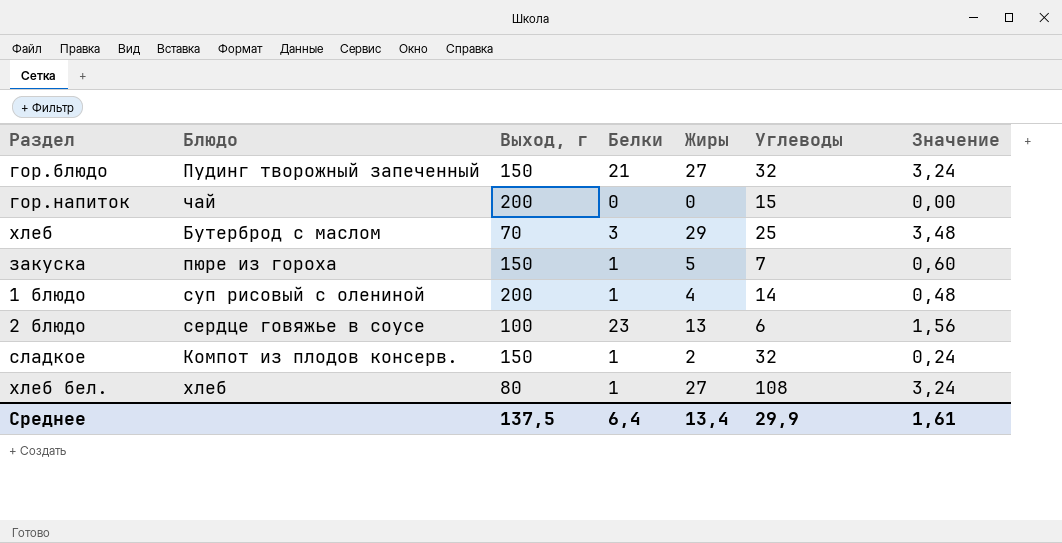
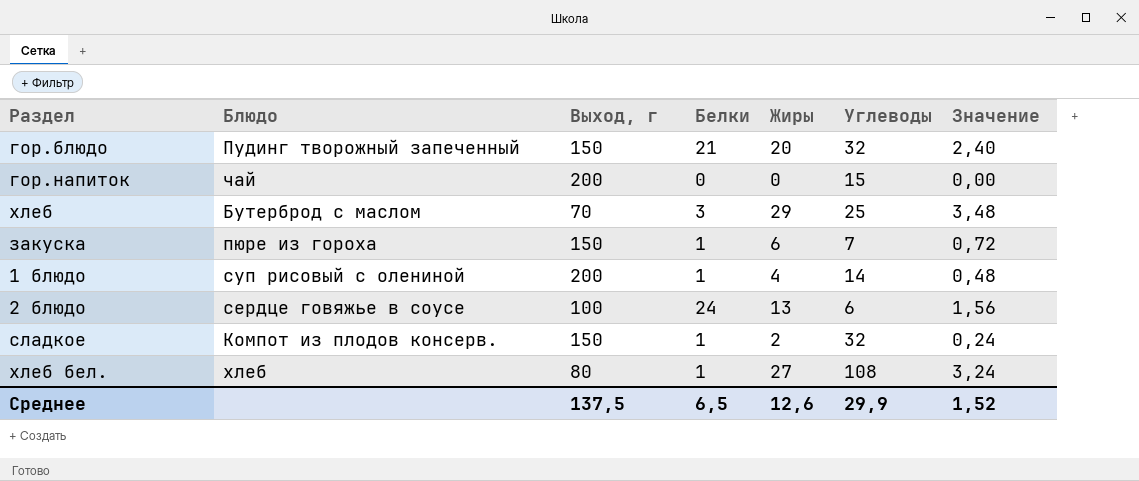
гор.блюдо | Жиры: 27 -> 20
гор.блюдо | Значение: 3,24 -> 2,40
закуска | Жиры: 5 -> 6
закуска | Значение: 0,60 -> 0,72
2 блюдо | Белки: 23 -> 24
Среднее | Белки: 6,4 -> 6,5
Среднее | Жиры: 13,4 -> 12,6
Среднее | Значение: 1,61 -> 1,52

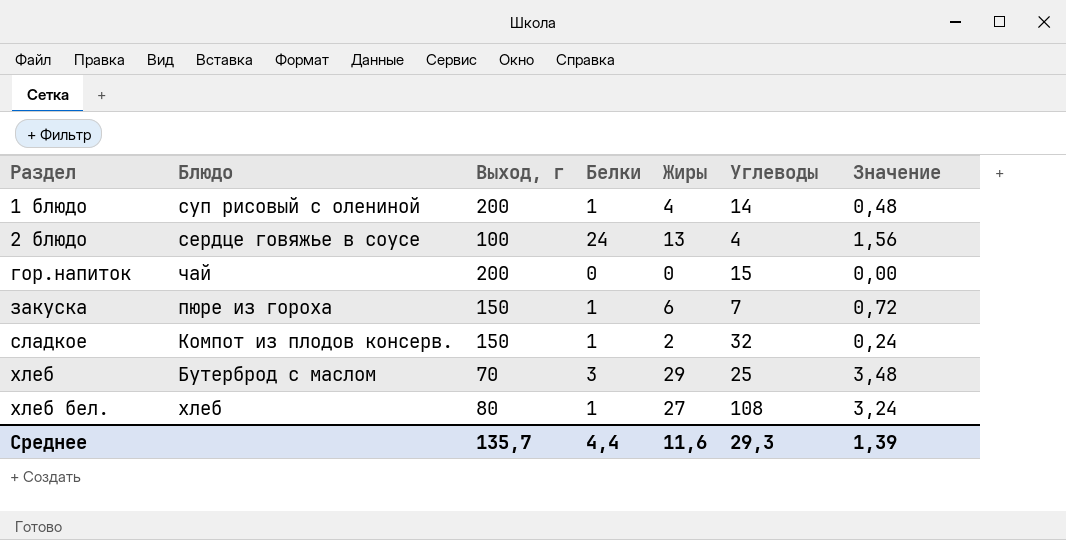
row order: none -> Раздел ascending
row гор.блюдо: Пудинг творожный запеченный | 150 | 21 | 20 | 32 | 2,40 -> none
2 блюдо | Углеводы: 6 -> 4
Среднее | Выход, г: 137,5 -> 135,7
Среднее | Белки: 6,5 -> 4,4
Среднее | Жиры: 12,6 -> 11,6
Среднее | Углеводы: 29,9 -> 29,3
Среднее | Значение: 1,52 -> 1,39

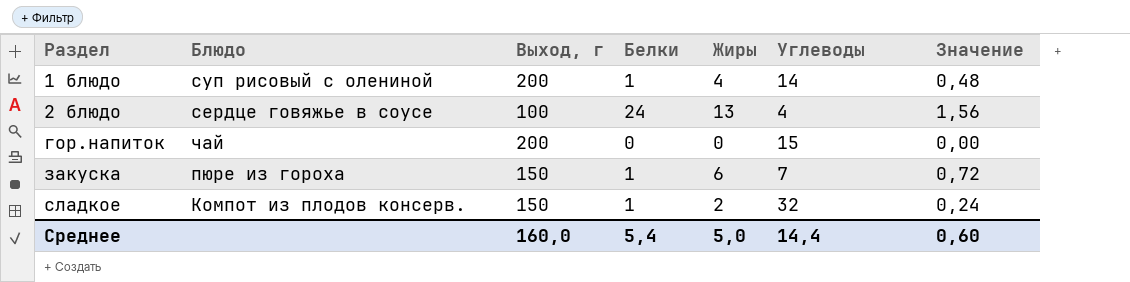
row хлеб: Бутерброд с маслом | 70 | 3 | 29 | 25 | 3,48 -> none
row хлеб бел.: хлеб | 80 | 1 | 27 | 108 | 3,24 -> none
Среднее | Выход, г: 135,7 -> 160,0
Среднее | Белки: 4,4 -> 5,4
Среднее | Жиры: 11,6 -> 5,0
Среднее | Углеводы: 29,3 -> 14,4
Среднее | Значение: 1,39 -> 0,60

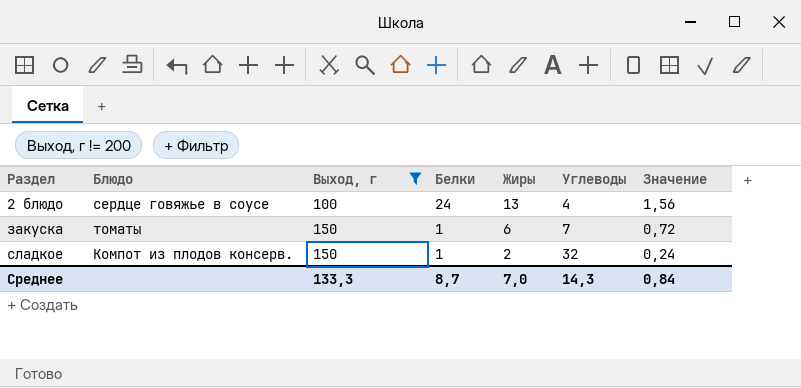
filter: none -> Выход, г != 200
закуска | Блюдо: пюре из гороха -> томаты
Среднее | Выход, г: 160,0 -> 133,3
Среднее | Белки: 5,4 -> 8,7
Среднее | Жиры: 5,0 -> 7,0
Среднее | Углеводы: 14,4 -> 14,3
Среднее | Значение: 0,60 -> 0,84

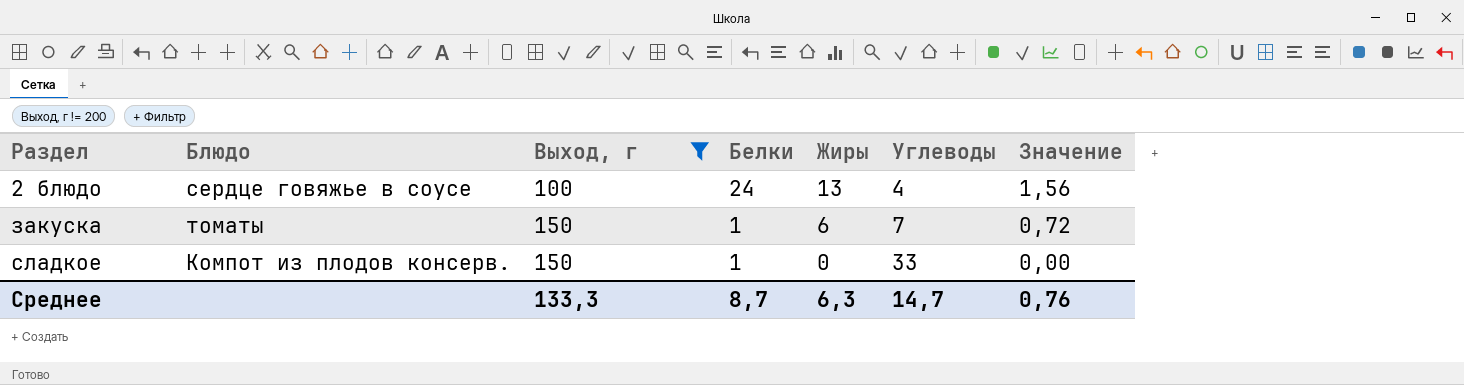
сладкое | Жиры: 2 -> 0
сладкое | Углеводы: 32 -> 33
сладкое | Значение: 0,24 -> 0,00
Среднее | Жиры: 7,0 -> 6,3
Среднее | Углеводы: 14,3 -> 14,7
Среднее | Значение: 0,84 -> 0,76

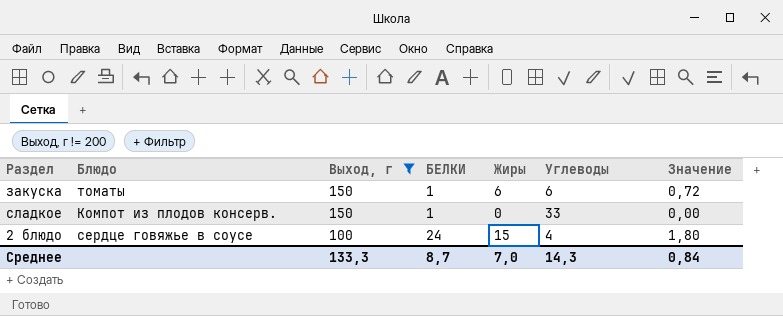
row order: Раздел ascending -> Выход, г descending
column name: Белки -> БЕЛКИ
закуска | Углеводы: 7 -> 6
2 блюдо | Жиры: 13 -> 15
2 блюдо | Значение: 1,56 -> 1,80
Среднее | Жиры: 6,3 -> 7,0
Среднее | Углеводы: 14,7 -> 14,3
Среднее | Значение: 0,76 -> 0,84

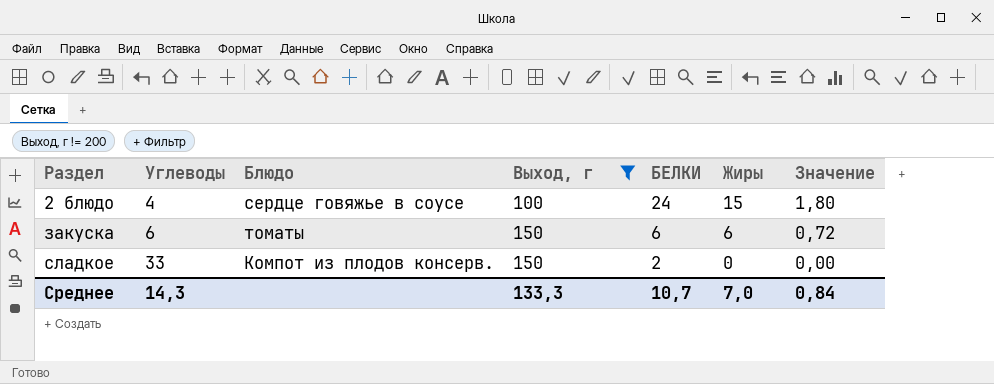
row order: Выход, г descending -> Раздел ascending
column Углеводы | position: 6 -> 2
закуска | БЕЛКИ: 1 -> 6
сладкое | БЕЛКИ: 1 -> 2
Среднее | БЕЛКИ: 8,7 -> 10,7

